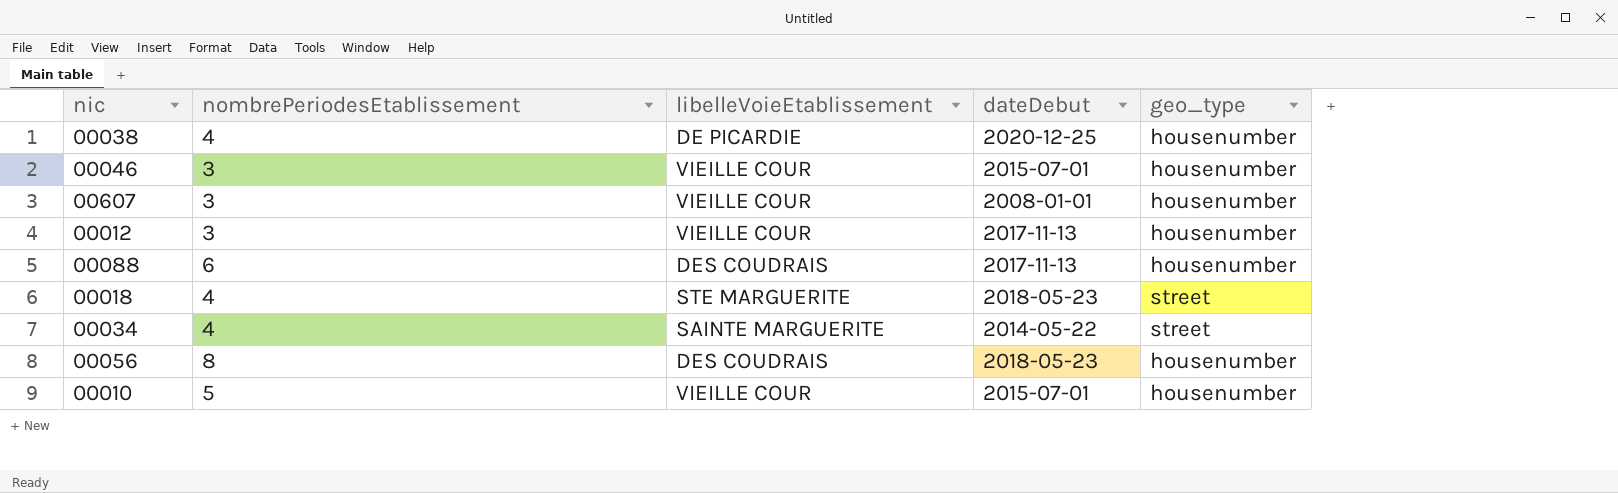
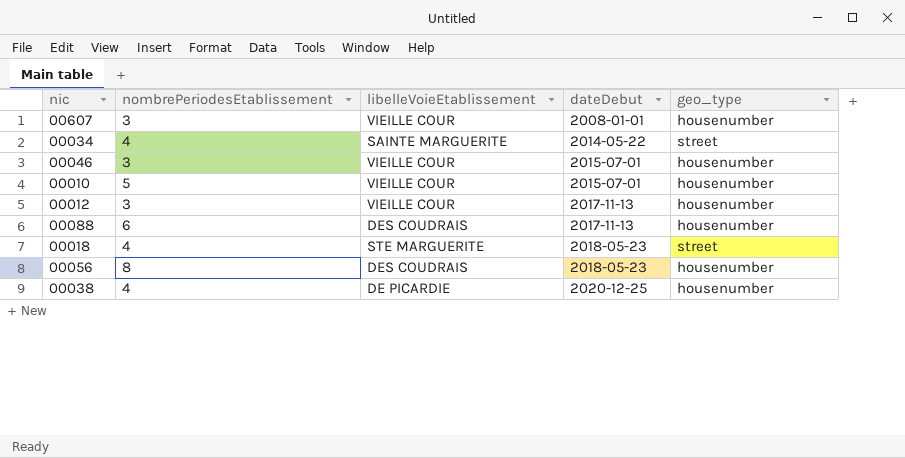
row order: none -> dateDebut ascending

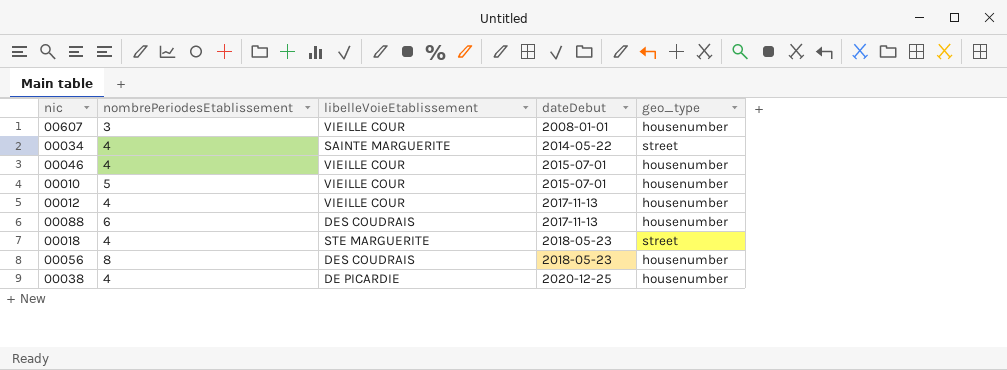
00046 | nombrePeriodesEtablissement: 3 -> 4
00012 | nombrePeriodesEtablissement: 3 -> 4

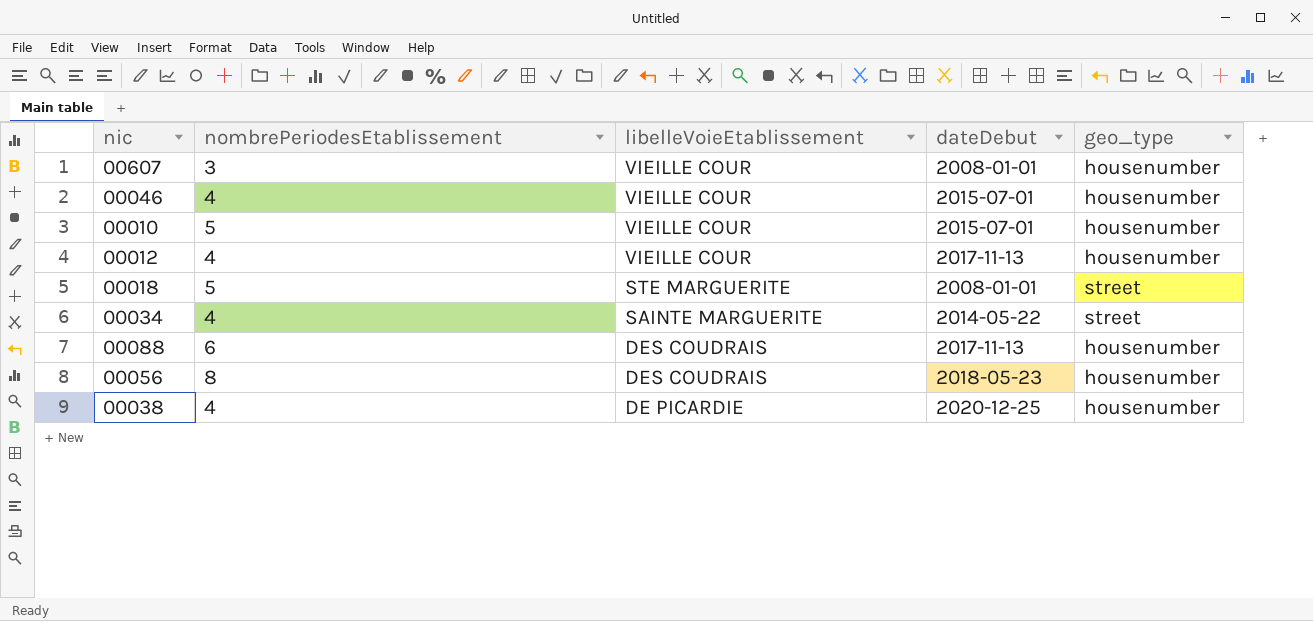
row order: dateDebut ascending -> libelleVoieEtablissement descending
00018 | nombrePeriodesEtablissement: 4 -> 5
00018 | dateDebut: 2018-05-23 -> 2008-01-01

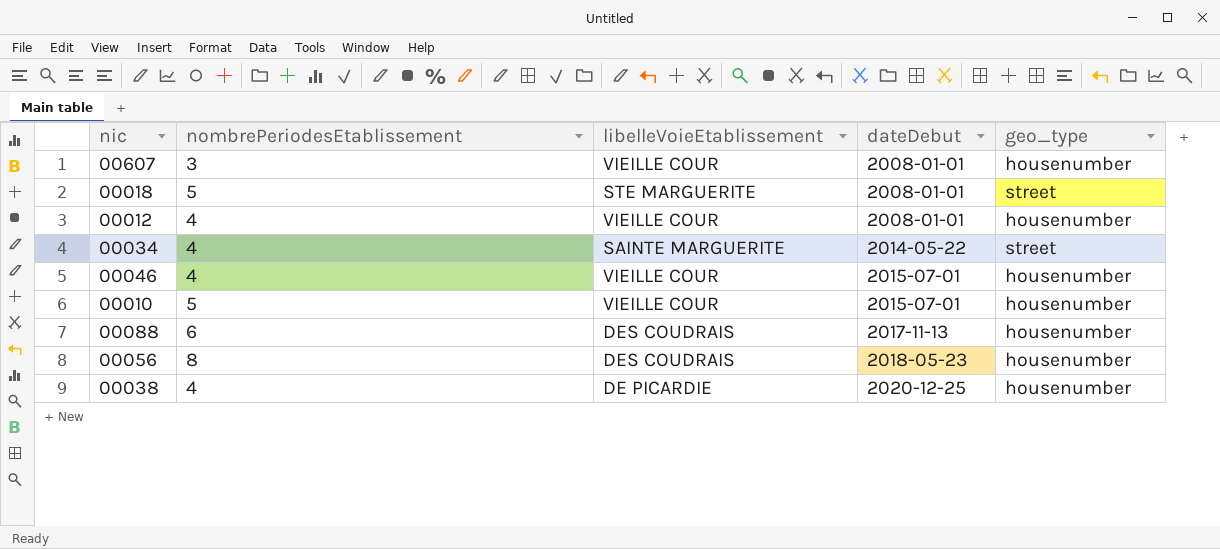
row order: libelleVoieEtablissement descending -> dateDebut ascending
00012 | dateDebut: 2017-11-13 -> 2008-01-01

